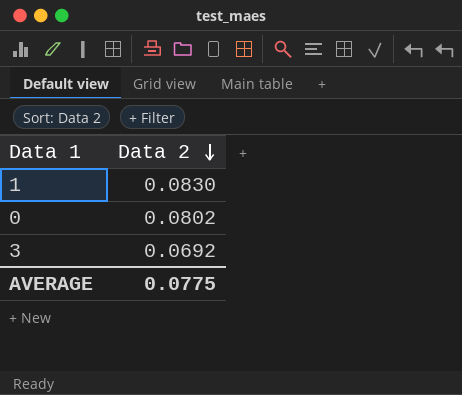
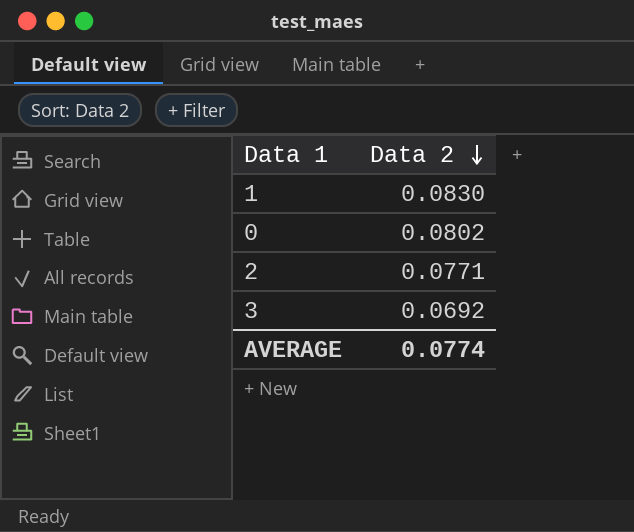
row 2: none -> 0.0771
AVERAGE | Data 2: 0.0775 -> 0.0774

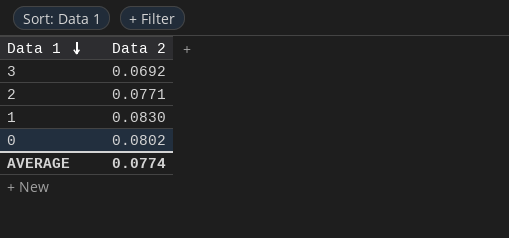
row order: Data 2 descending -> Data 1 descending

